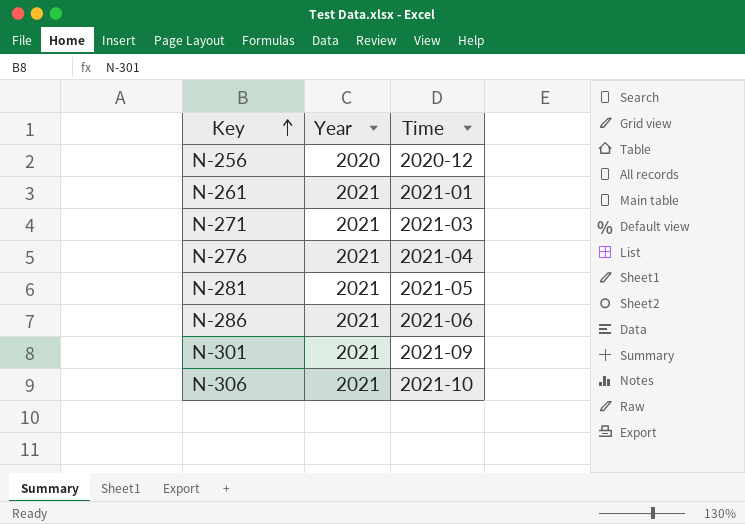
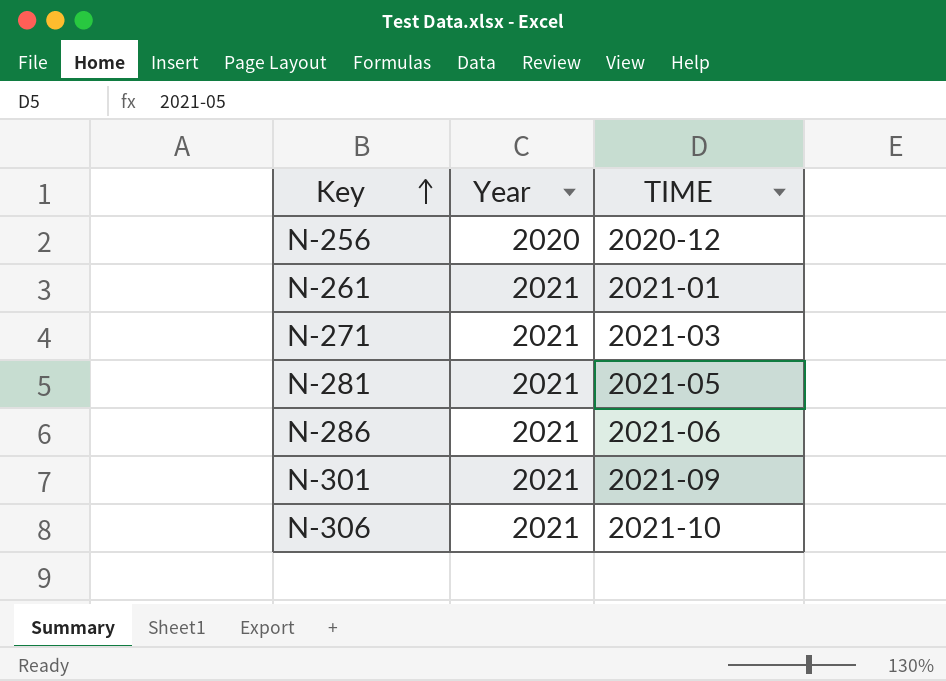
column name: Time -> TIME
row N-276: 2021 | 2021-04 -> none

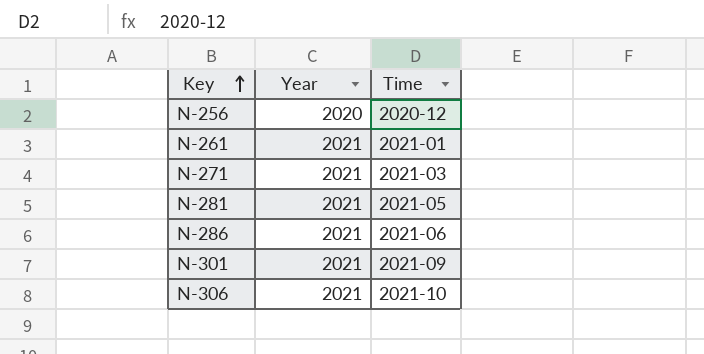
column name: TIME -> Time

